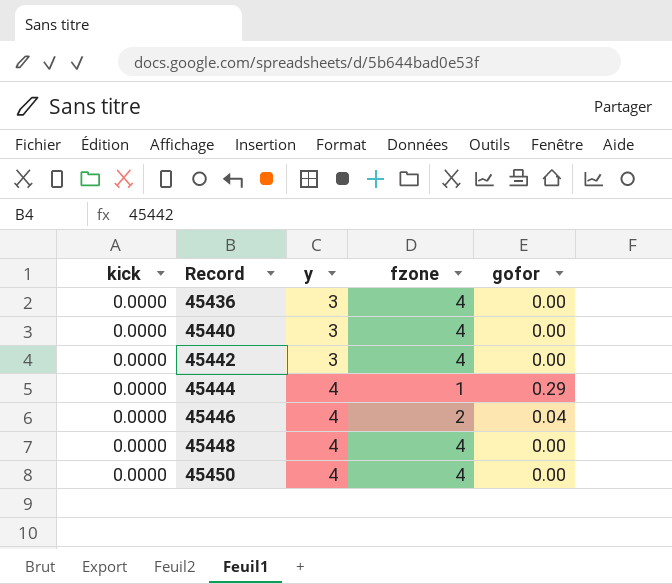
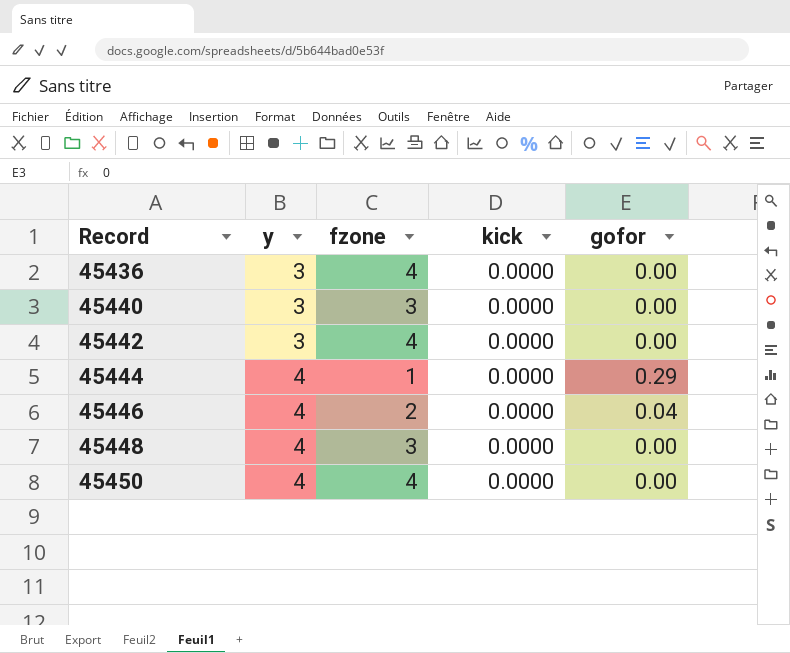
column kick | position: 1 -> 4
45440 | fzone: 4 -> 3
45448 | fzone: 4 -> 3

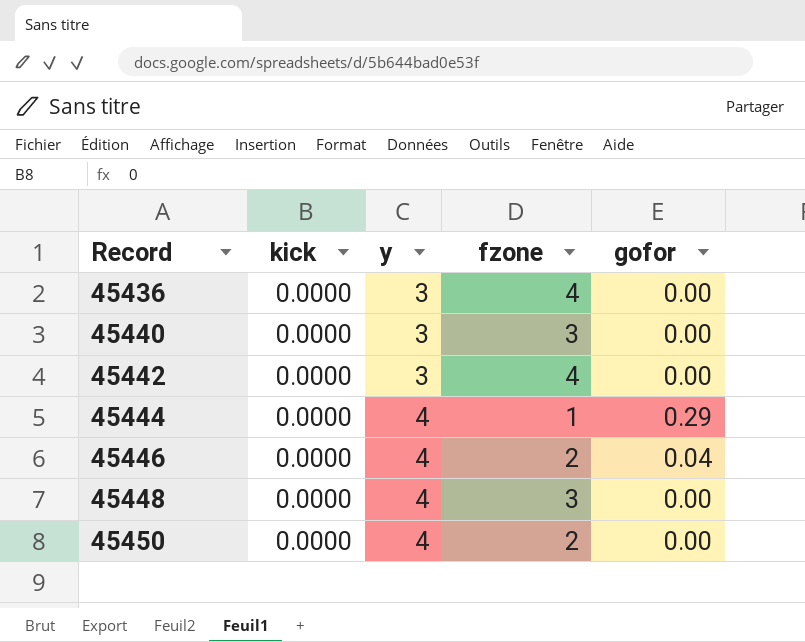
column kick | position: 4 -> 2
45450 | fzone: 4 -> 2

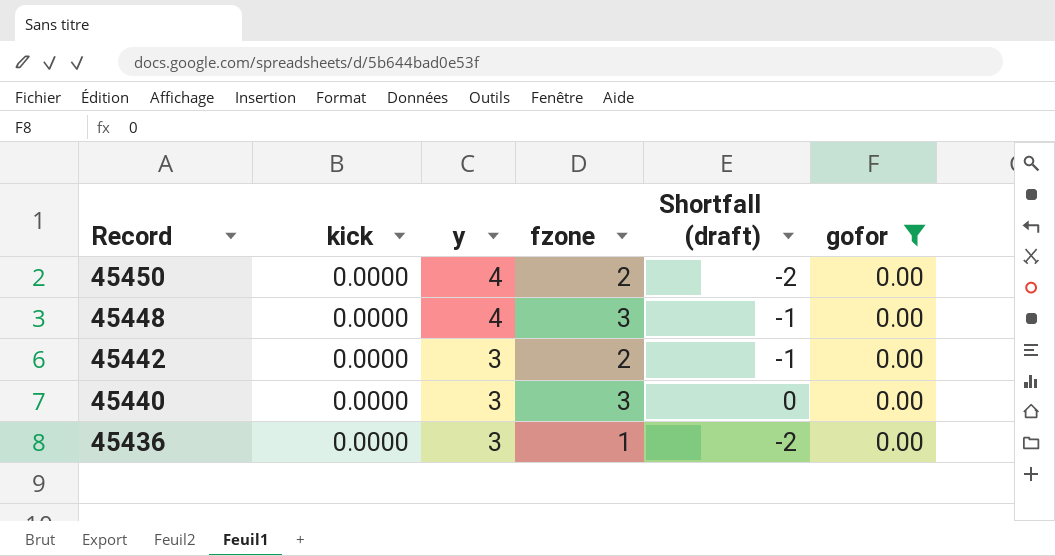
filter: none -> gofor = 0.00
row order: Record ascending -> Record descending
column Shortfall (draft) | formula: none -> [fzone] - [y]
45442 | fzone: 4 -> 2
45436 | fzone: 4 -> 1

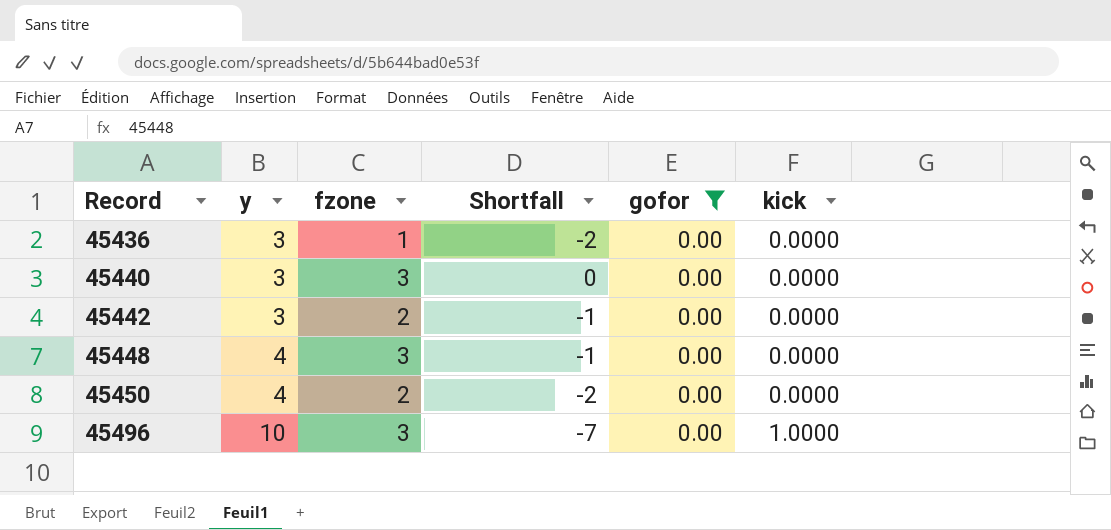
row order: Record descending -> Record ascending
column name: Shortfall (draft) -> Shortfall
column kick | position: 2 -> 6
row 45496: none -> 10 | 3 | -7 | 0.00 | 1.0000

